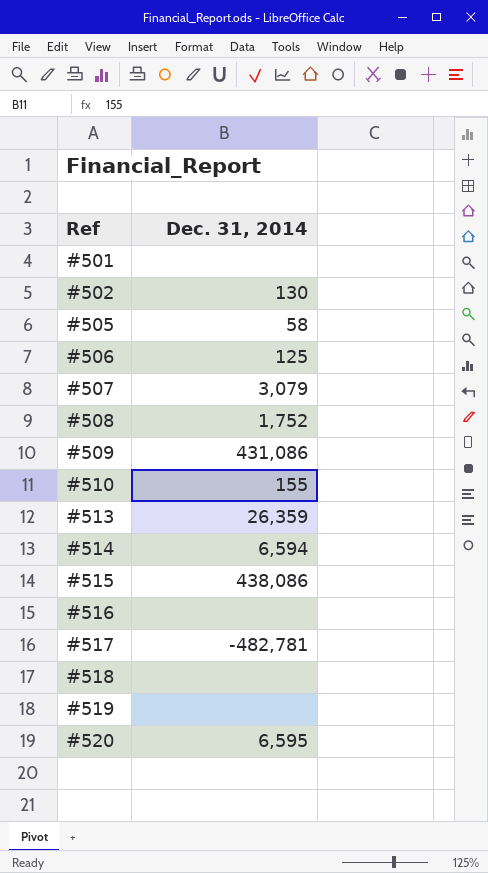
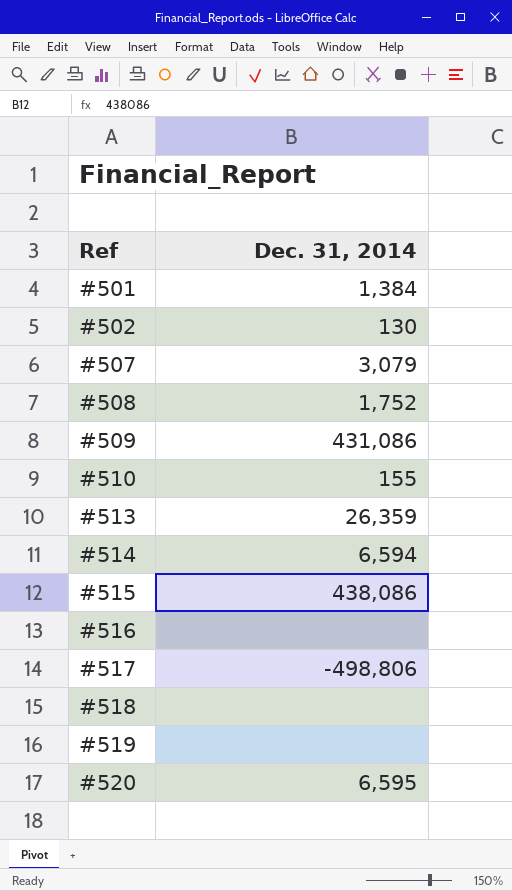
row #505: 58 -> none
row #506: 125 -> none
#501 | Dec. 31, 2014: none -> 1,384
#517 | Dec. 31, 2014: -482,781 -> -498,806

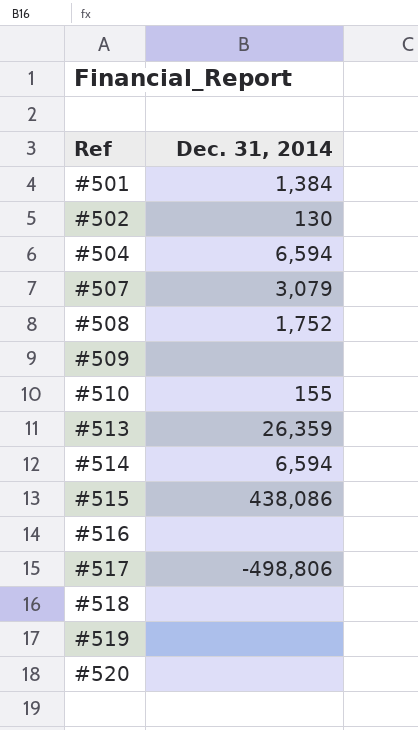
row #504: none -> 6,594
#509 | Dec. 31, 2014: 431,086 -> none
#520 | Dec. 31, 2014: 6,595 -> none

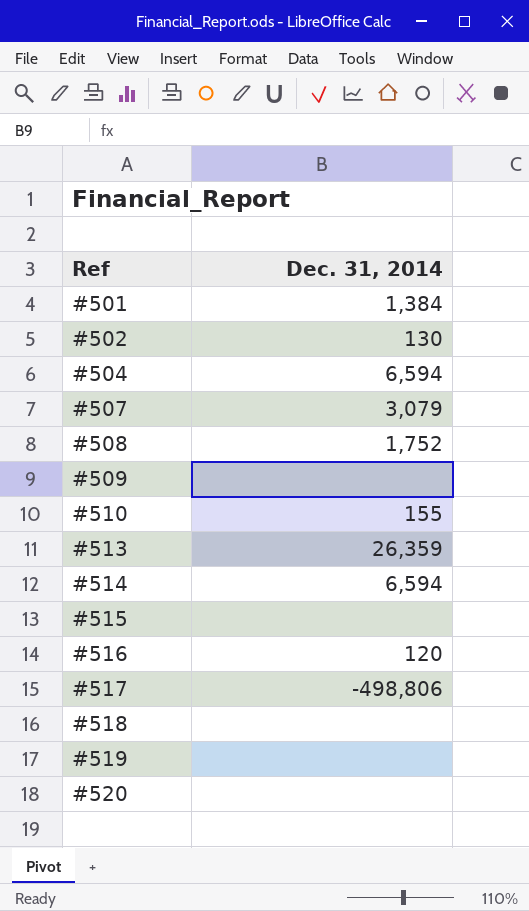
#515 | Dec. 31, 2014: 438,086 -> none
#516 | Dec. 31, 2014: none -> 120

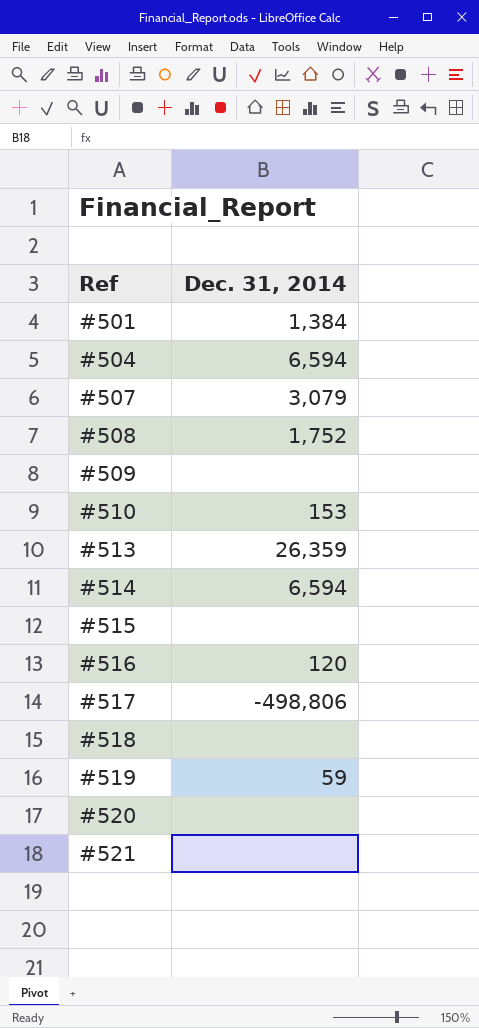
row #502: 130 -> none
#510 | Dec. 31, 2014: 155 -> 153
#519 | Dec. 31, 2014: none -> 59
row #521: none -> none

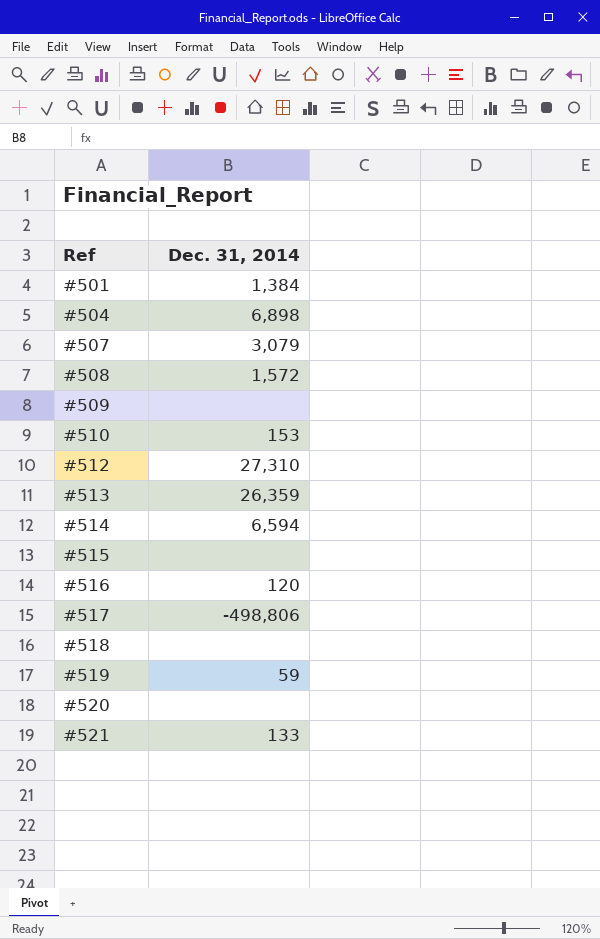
#504 | Dec. 31, 2014: 6,594 -> 6,898
#508 | Dec. 31, 2014: 1,752 -> 1,572
row #512: none -> 27,310
#521 | Dec. 31, 2014: none -> 133

